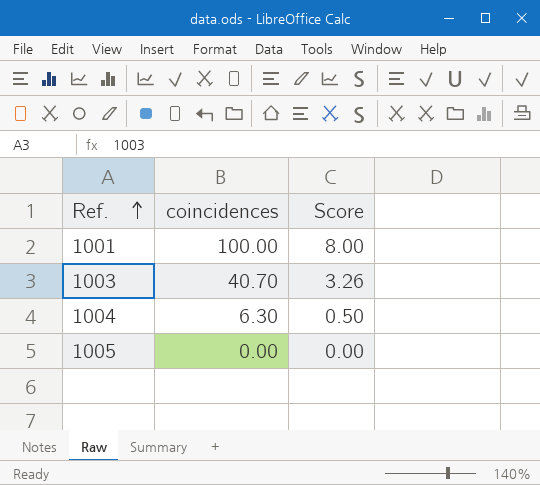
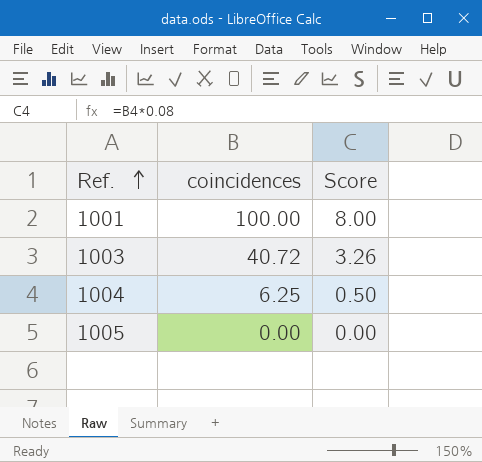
1003 | coincidences: 40.70 -> 40.72
1004 | coincidences: 6.30 -> 6.25

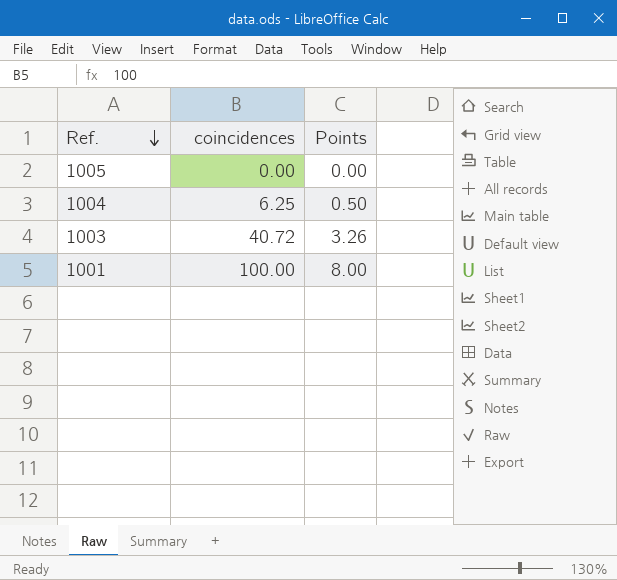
row order: Ref. ascending -> Ref. descending
column name: Score -> Points

